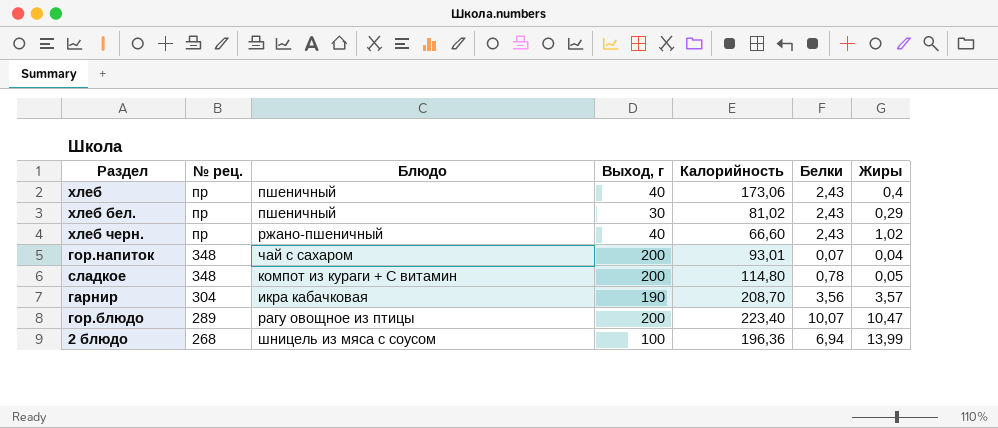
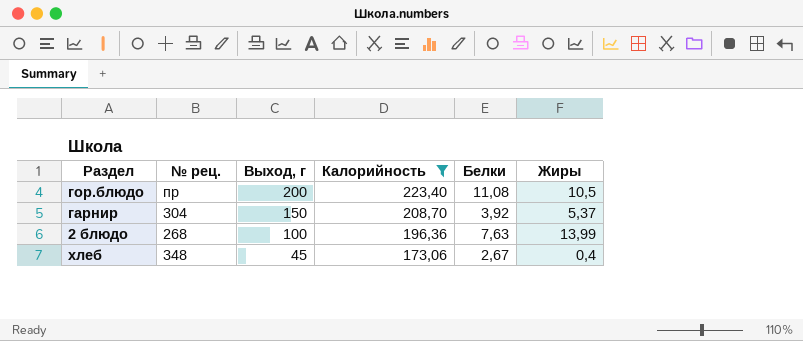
filter: none -> Калорийность >= 173,06
row order: № рец. descending -> Выход, г descending
column Блюдо | position: 3 -> none
гор.блюдо | № рец.: 289 -> пр
гор.блюдо | Белки: 10,07 -> 11,08
гор.блюдо | Жиры: 10,47 -> 10,5
гарнир | Выход, г: 190 -> 150
гарнир | Белки: 3,56 -> 3,92
гарнир | Жиры: 3,57 -> 5,37
2 блюдо | Белки: 6,94 -> 7,63
хлеб | № рец.: пр -> 348
хлеб | Выход, г: 40 -> 45
хлеб | Белки: 2,43 -> 2,67

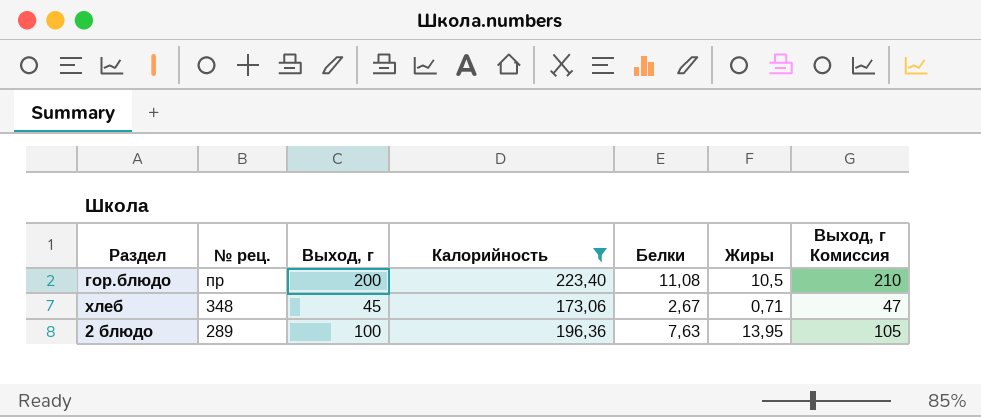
row order: Выход, г descending -> № рец. descending
column Выход, г Комиссия | formula: none -> [Выход, г] * 1,05
row гарнир: 304 | 150 | 208,70 | 3,92 | 5,37 -> none
хлеб | Жиры: 0,4 -> 0,71
2 блюдо | № рец.: 268 -> 289
2 блюдо | Жиры: 13,99 -> 13,95

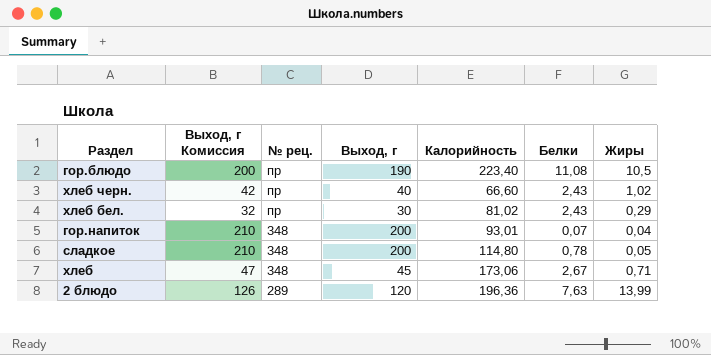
filter: Калорийность >= 173,06 -> none
column Выход, г Комиссия | position: 7 -> 2
гор.блюдо | Выход, г Комиссия: 210 -> 200
гор.блюдо | Выход, г: 200 -> 190
2 блюдо | Выход, г Комиссия: 105 -> 126
2 блюдо | Выход, г: 100 -> 120
2 блюдо | Жиры: 13,95 -> 13,99

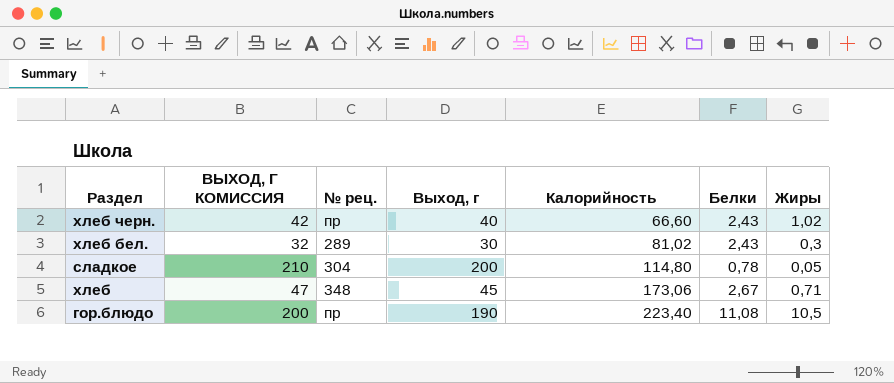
row order: № рец. descending -> Калорийность ascending
column name: Выход, г Комиссия -> ВЫХОД, Г КОМИССИЯ
row гор.напиток: 210 | 348 | 200 | 93,01 | 0,07 | 0,04 -> none
row 2 блюдо: 126 | 289 | 120 | 196,36 | 7,63 | 13,99 -> none
хлеб бел. | № рец.: пр -> 289
хлеб бел. | Жиры: 0,29 -> 0,3
сладкое | № рец.: 348 -> 304

